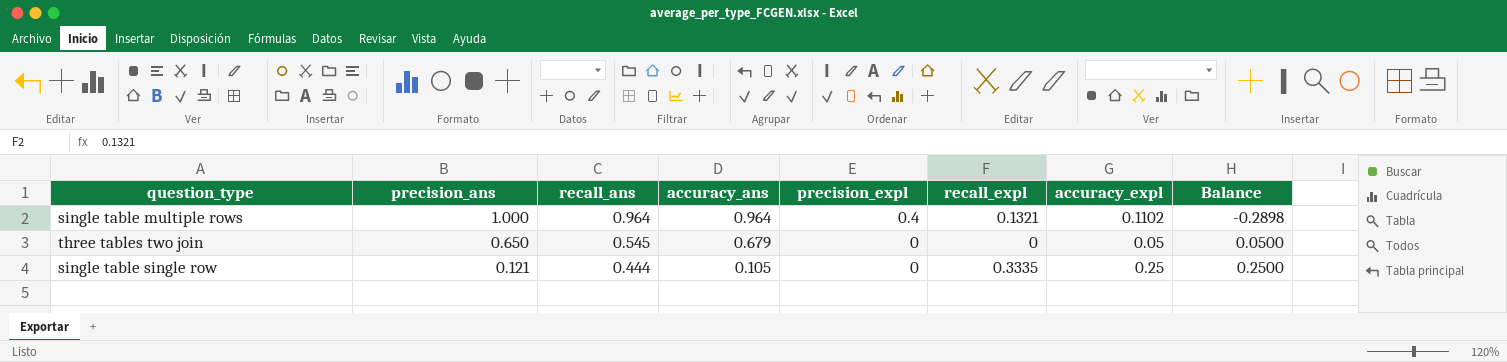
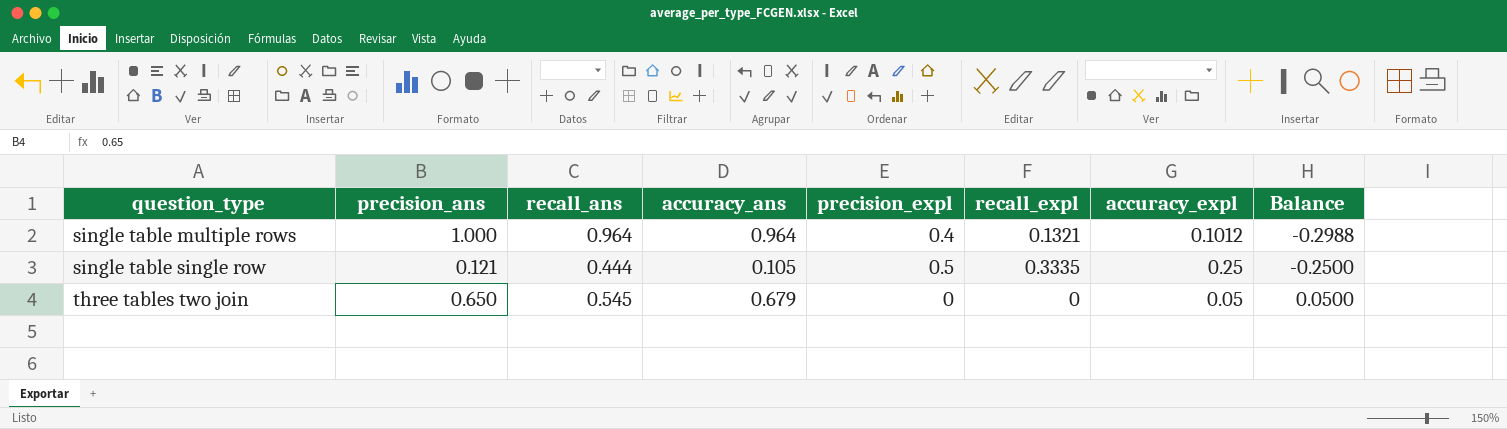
row order: precision_ans descending -> question_type ascending
single table multiple rows | accuracy_expl: 0.1102 -> 0.1012
single table multiple rows | Balance: -0.2898 -> -0.2988
single table single row | precision_expl: 0 -> 0.5
single table single row | Balance: 0.2500 -> -0.2500

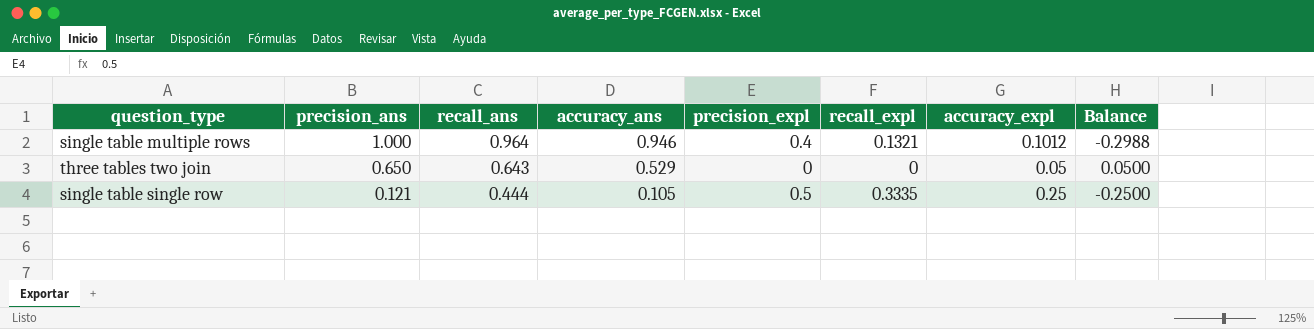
row order: question_type ascending -> precision_ans descending
single table multiple rows | accuracy_ans: 0.964 -> 0.946
three tables two join | recall_ans: 0.545 -> 0.643
three tables two join | accuracy_ans: 0.679 -> 0.529

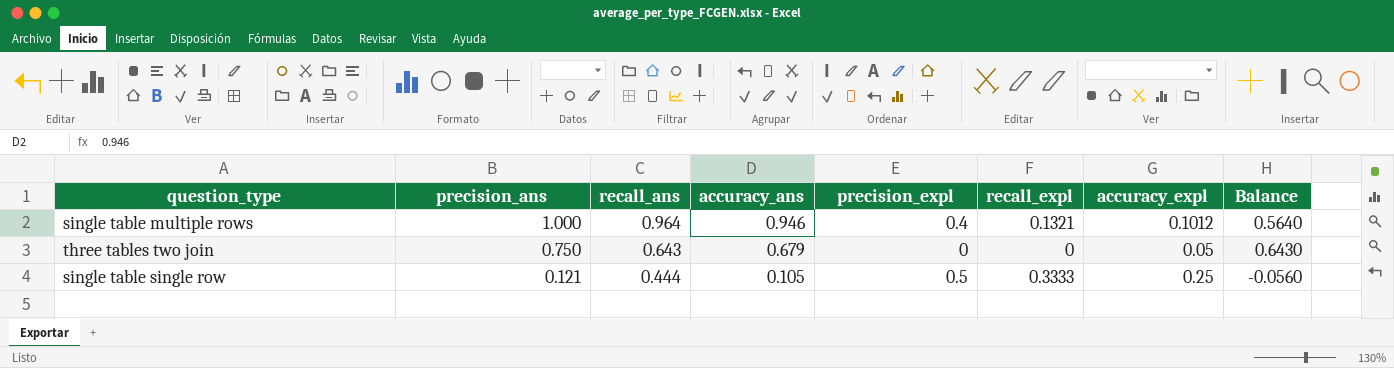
column Balance | formula: [accuracy_expl] - [precision_expl] -> [recall_ans] - [precision_expl]
three tables two join | precision_ans: 0.650 -> 0.750
three tables two join | accuracy_ans: 0.529 -> 0.679
single table single row | recall_expl: 0.3335 -> 0.3333

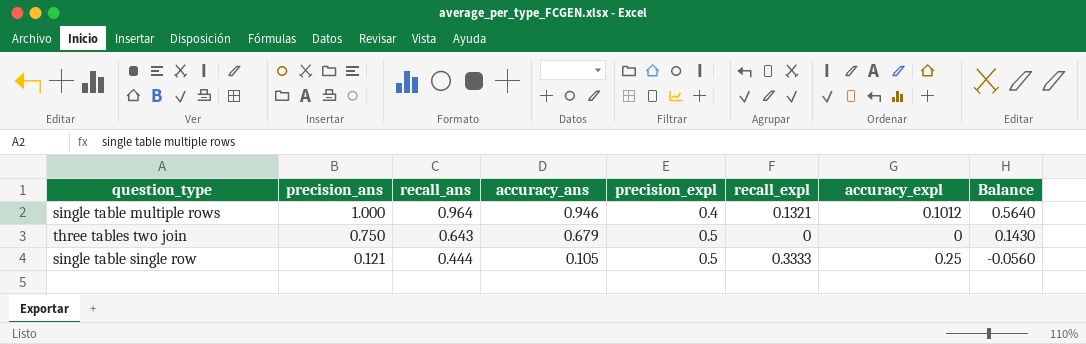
three tables two join | precision_expl: 0 -> 0.5
three tables two join | accuracy_expl: 0.05 -> 0
three tables two join | Balance: 0.6430 -> 0.1430

